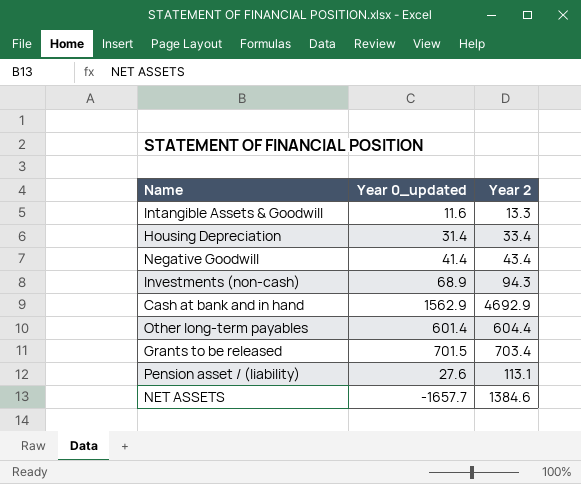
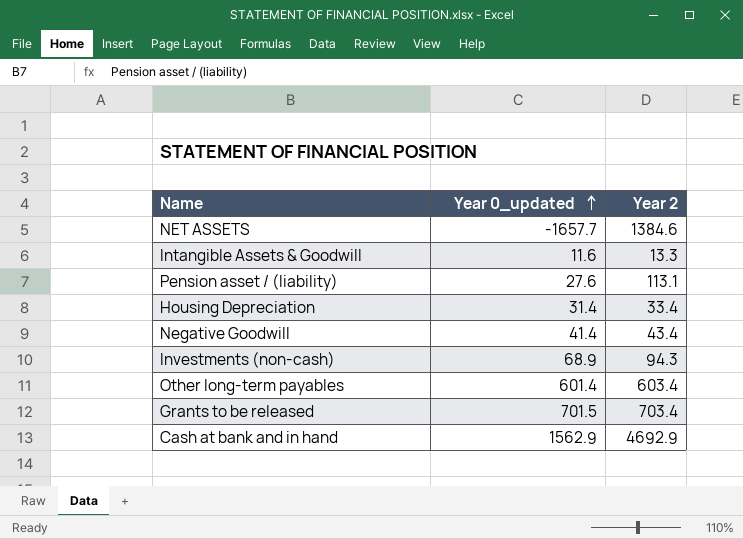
row order: none -> Year 0_updated ascending
Other long-term payables | Year 2: 604.4 -> 603.4

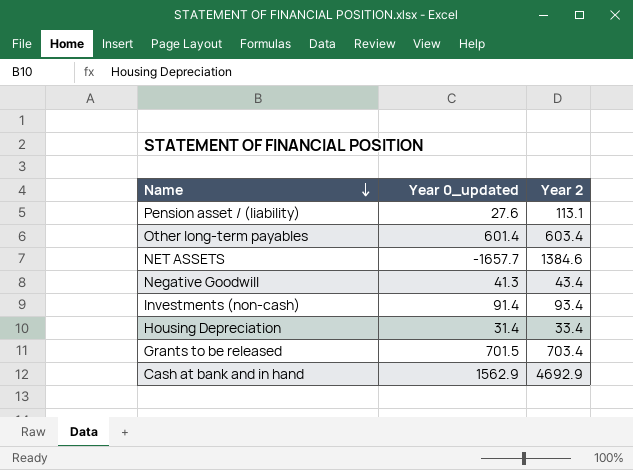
row order: Year 0_updated ascending -> Name descending
row Intangible Assets & Goodwill: 11.6 | 13.3 -> none
Negative Goodwill | Year 0_updated: 41.4 -> 41.3
Investments (non-cash) | Year 0_updated: 68.9 -> 91.4
Investments (non-cash) | Year 2: 94.3 -> 93.4

